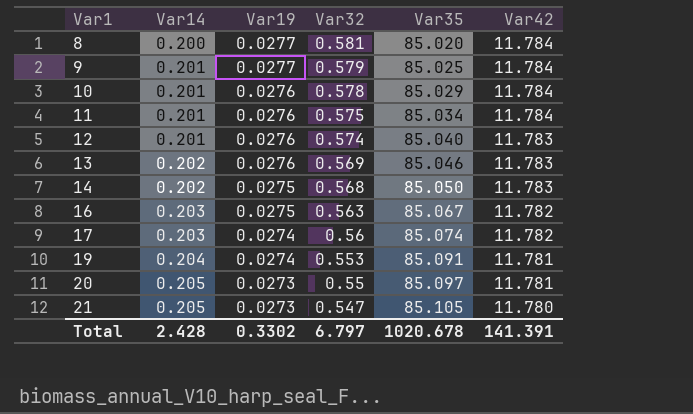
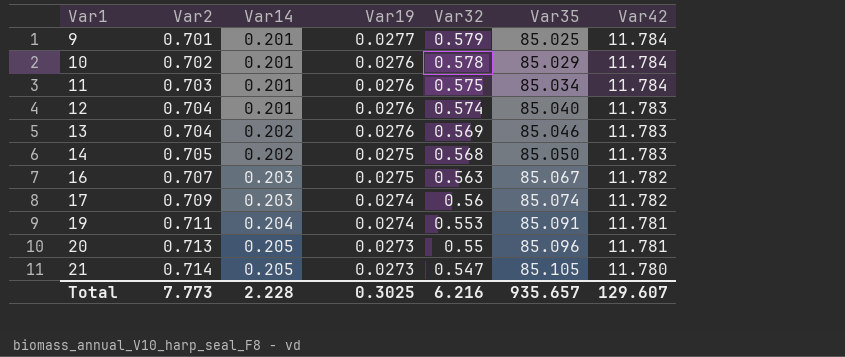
column Var2 | position: none -> 2
row 8: 0.200 | 0.0277 | 0.581 | 85.020 | 11.784 -> none
20 | Var35: 85.097 -> 85.096
Total | Var14: 2.428 -> 2.228
Total | Var19: 0.3302 -> 0.3025
Total | Var32: 6.797 -> 6.216
Total | Var35: 1020.678 -> 935.657
Total | Var42: 141.391 -> 129.607

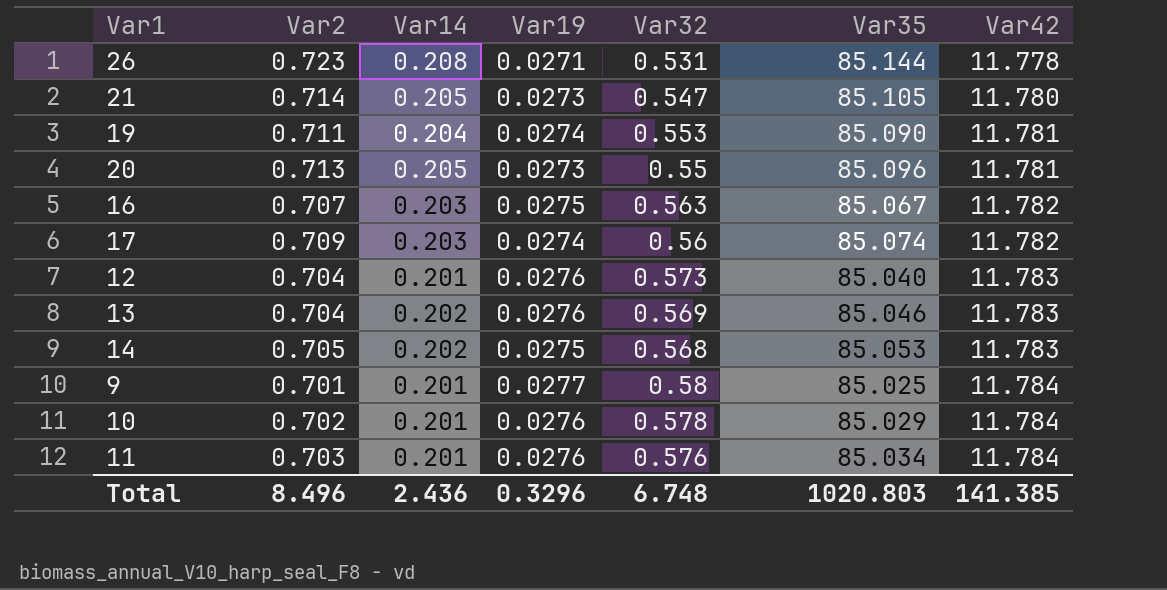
row order: Var1 ascending -> Var42 ascending
row 26: none -> 0.723 | 0.208 | 0.0271 | 0.531 | 85.144 | 11.778
19 | Var35: 85.091 -> 85.090
12 | Var32: 0.574 -> 0.573
14 | Var35: 85.050 -> 85.053
9 | Var32: 0.579 -> 0.58
11 | Var32: 0.575 -> 0.576
Total | Var2: 7.773 -> 8.496
Total | Var14: 2.228 -> 2.436
Total | Var19: 0.3025 -> 0.3296
Total | Var32: 6.216 -> 6.748
Total | Var35: 935.657 -> 1020.803
Total | Var42: 129.607 -> 141.385

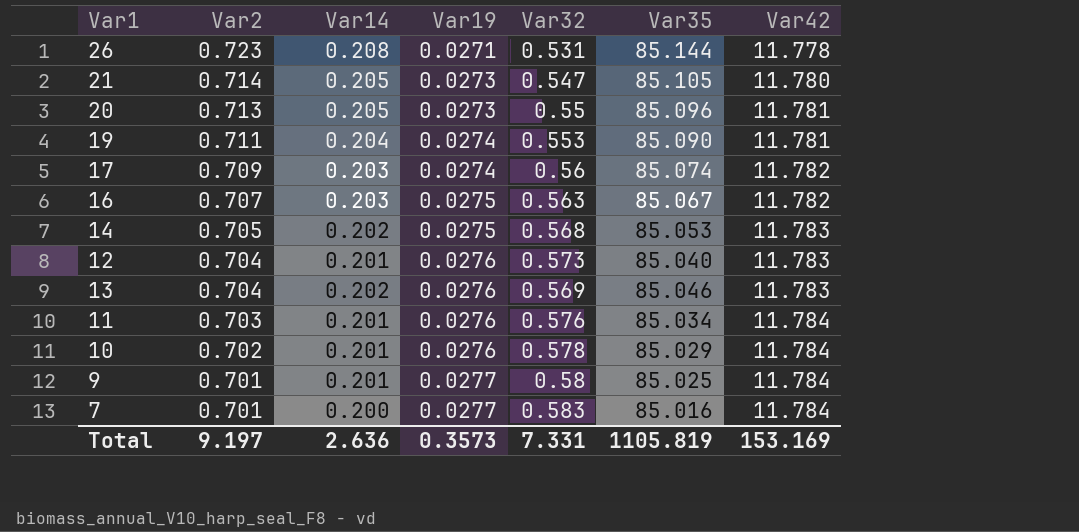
row order: Var42 ascending -> Var2 descending
row 7: none -> 0.701 | 0.200 | 0.0277 | 0.583 | 85.016 | 11.784
Total | Var2: 8.496 -> 9.197
Total | Var14: 2.436 -> 2.636
Total | Var19: 0.3296 -> 0.3573
Total | Var32: 6.748 -> 7.331
Total | Var35: 1020.803 -> 1105.819
Total | Var42: 141.385 -> 153.169

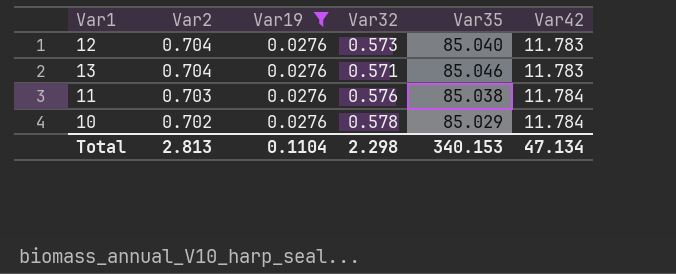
filter: none -> Var19 = 0.0276
column Var14 | position: 3 -> none
13 | Var32: 0.569 -> 0.571
11 | Var35: 85.034 -> 85.038
Total | Var2: 9.197 -> 2.813
Total | Var19: 0.3573 -> 0.1104
Total | Var32: 7.331 -> 2.298
Total | Var35: 1105.819 -> 340.153
Total | Var42: 153.169 -> 47.134

